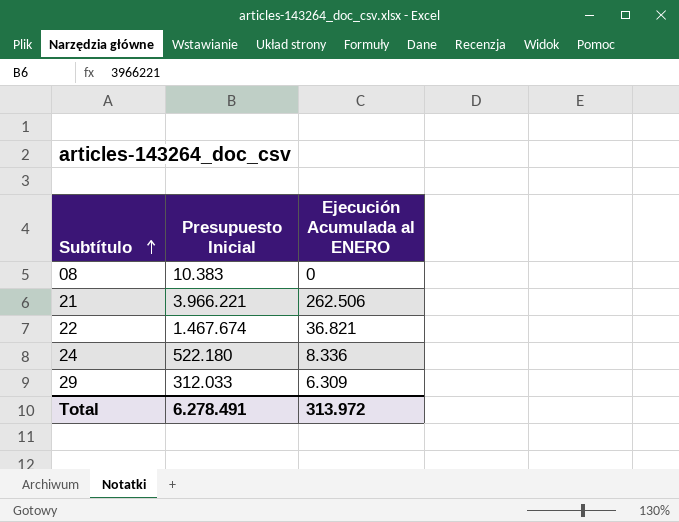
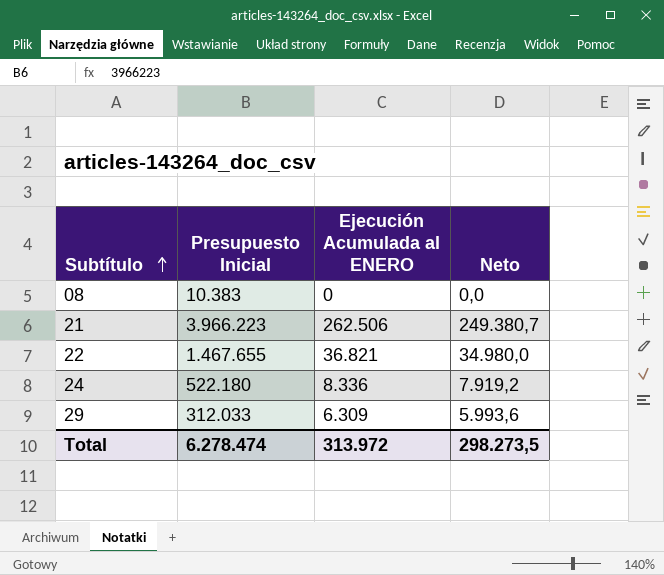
column Neto | formula: none -> [Ejecución Acumulada al ENERO] * 0,95
21 | Presupuesto Inicial: 3.966.221 -> 3.966.223
22 | Presupuesto Inicial: 1.467.674 -> 1.467.655
Total | Presupuesto Inicial: 6.278.491 -> 6.278.474

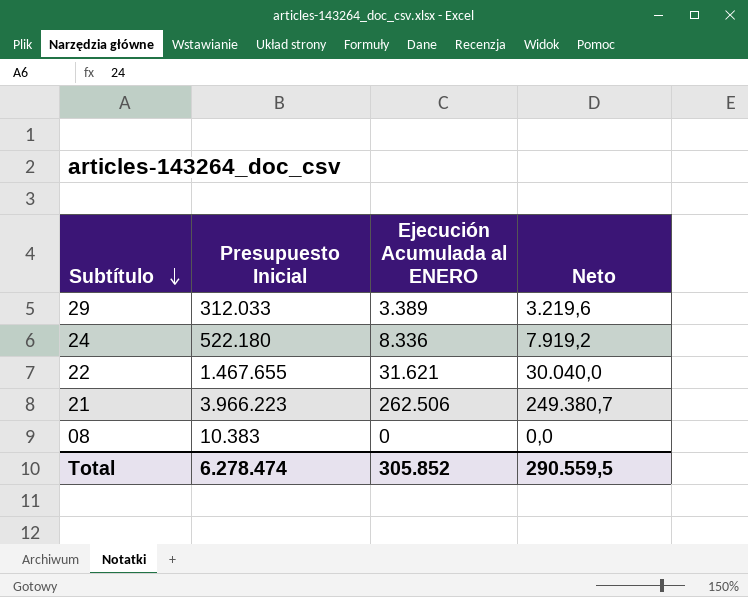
row order: Subtítulo ascending -> Subtítulo descending
29 | Ejecución Acumulada al ENERO: 6.309 -> 3.389
29 | Neto: 5.993,6 -> 3.219,6
22 | Ejecución Acumulada al ENERO: 36.821 -> 31.621
22 | Neto: 34.980,0 -> 30.040,0
Total | Ejecución Acumulada al ENERO: 313.972 -> 305.852
Total | Neto: 298.273,5 -> 290.559,5

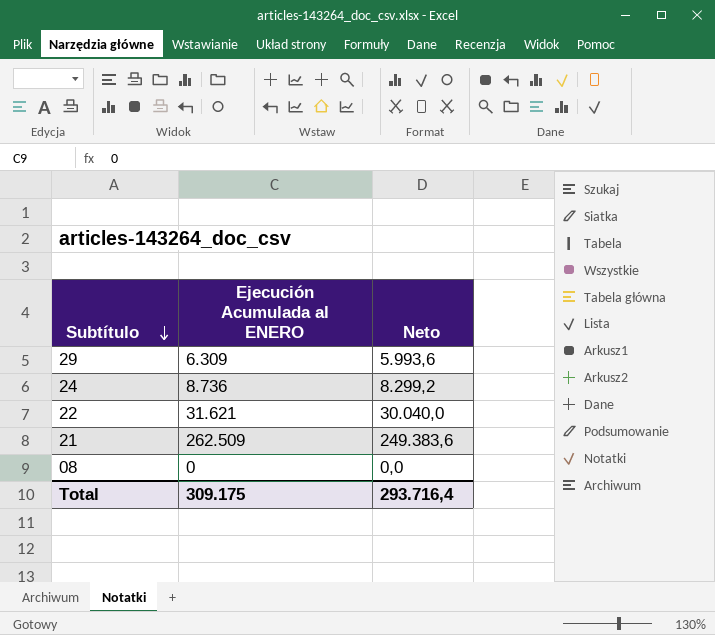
column Presupuesto Inicial | position: 2 -> none
29 | Ejecución Acumulada al ENERO: 3.389 -> 6.309
29 | Neto: 3.219,6 -> 5.993,6
24 | Ejecución Acumulada al ENERO: 8.336 -> 8.736
24 | Neto: 7.919,2 -> 8.299,2
21 | Ejecución Acumulada al ENERO: 262.506 -> 262.509
21 | Neto: 249.380,7 -> 249.383,6
Total | Ejecución Acumulada al ENERO: 305.852 -> 309.175
Total | Neto: 290.559,5 -> 293.716,4

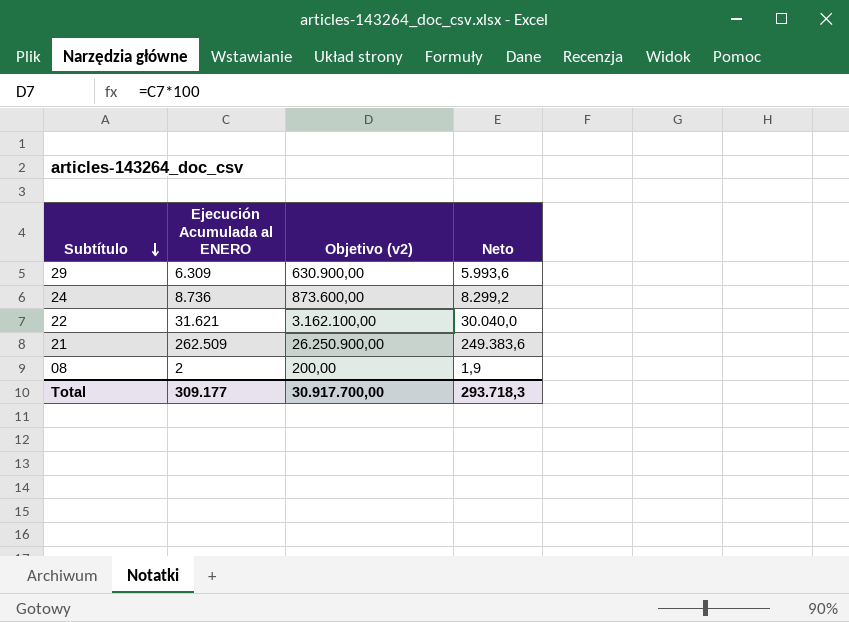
column Objetivo (v2) | formula: none -> [Ejecución Acumulada al ENERO] * 100
08 | Ejecución Acumulada al ENERO: 0 -> 2
08 | Neto: 0,0 -> 1,9
Total | Ejecución Acumulada al ENERO: 309.175 -> 309.177
Total | Neto: 293.716,4 -> 293.718,3

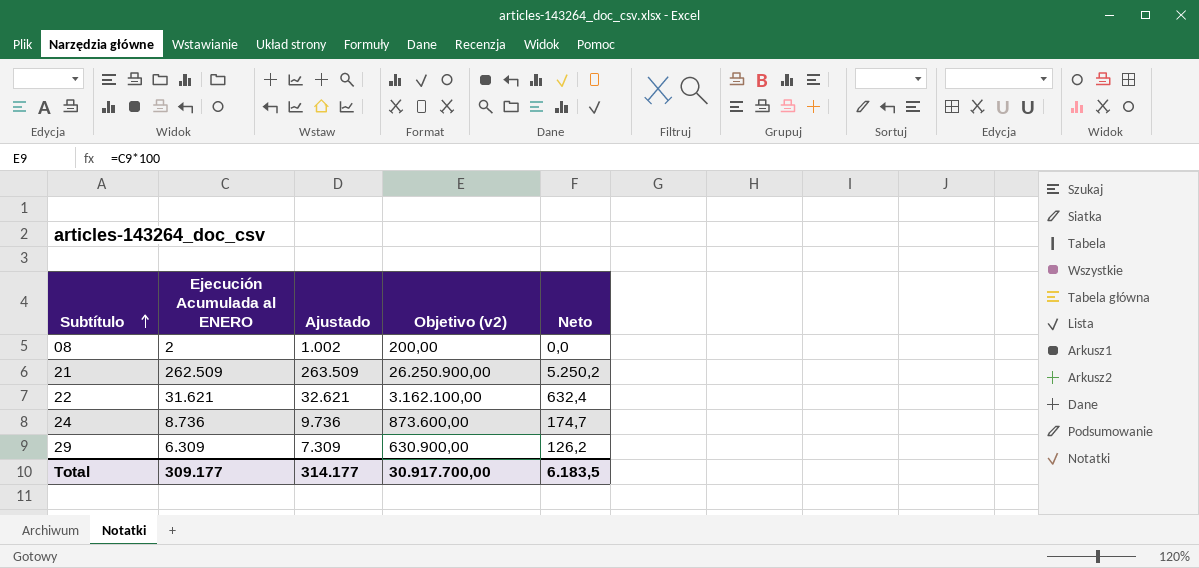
row order: Subtítulo descending -> Subtítulo ascending
column Ajustado | formula: none -> [Ejecución Acumulada al ENERO] + 1000
column Neto | formula: [Ejecución Acumulada al ENERO] * 0,95 -> [Ejecución Acumulada al ENERO] * 0,02
Total | Neto: 293.718,3 -> 6.183,5

